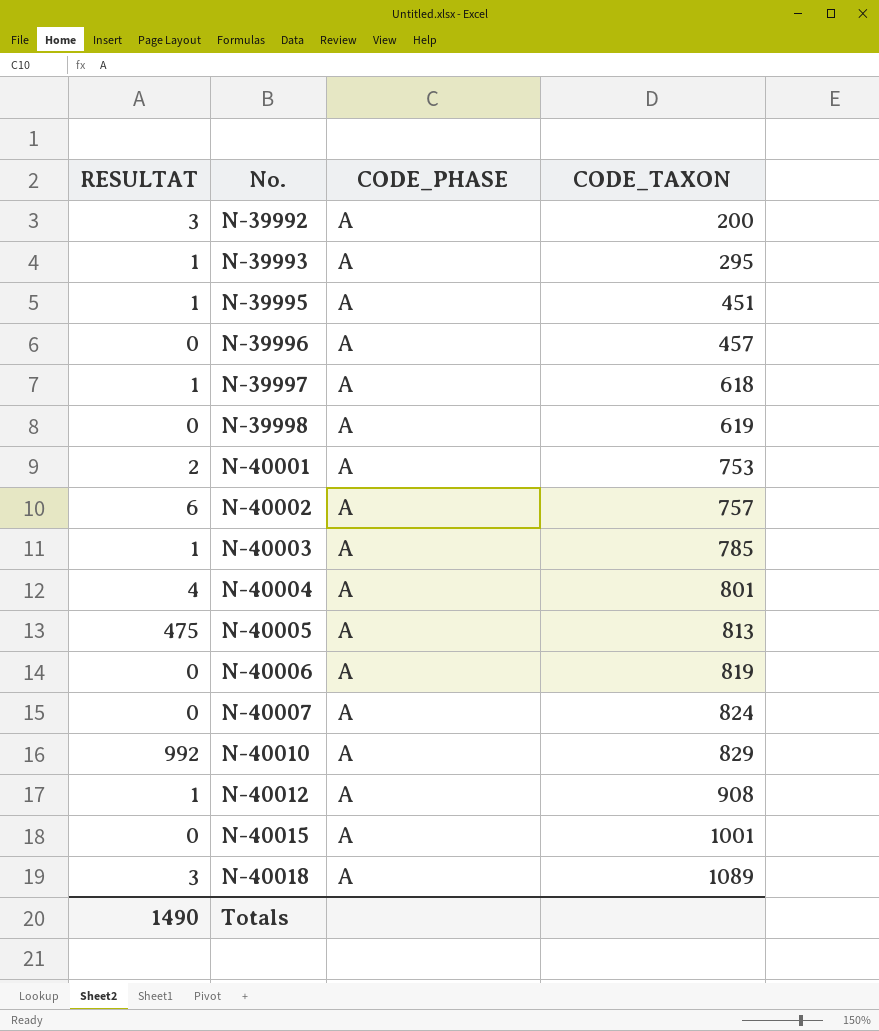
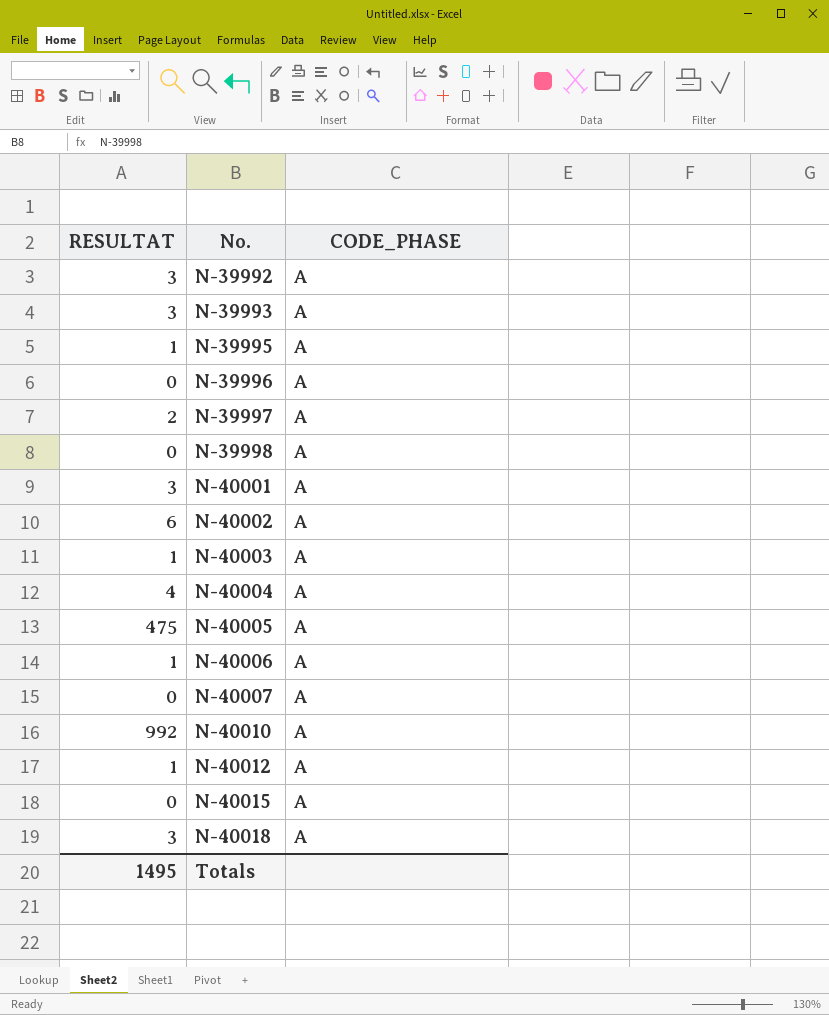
column CODE_TAXON | position: 4 -> none
N-39993 | RESULTAT: 1 -> 3
N-39997 | RESULTAT: 1 -> 2
N-40001 | RESULTAT: 2 -> 3
N-40006 | RESULTAT: 0 -> 1
Totals | RESULTAT: 1490 -> 1495

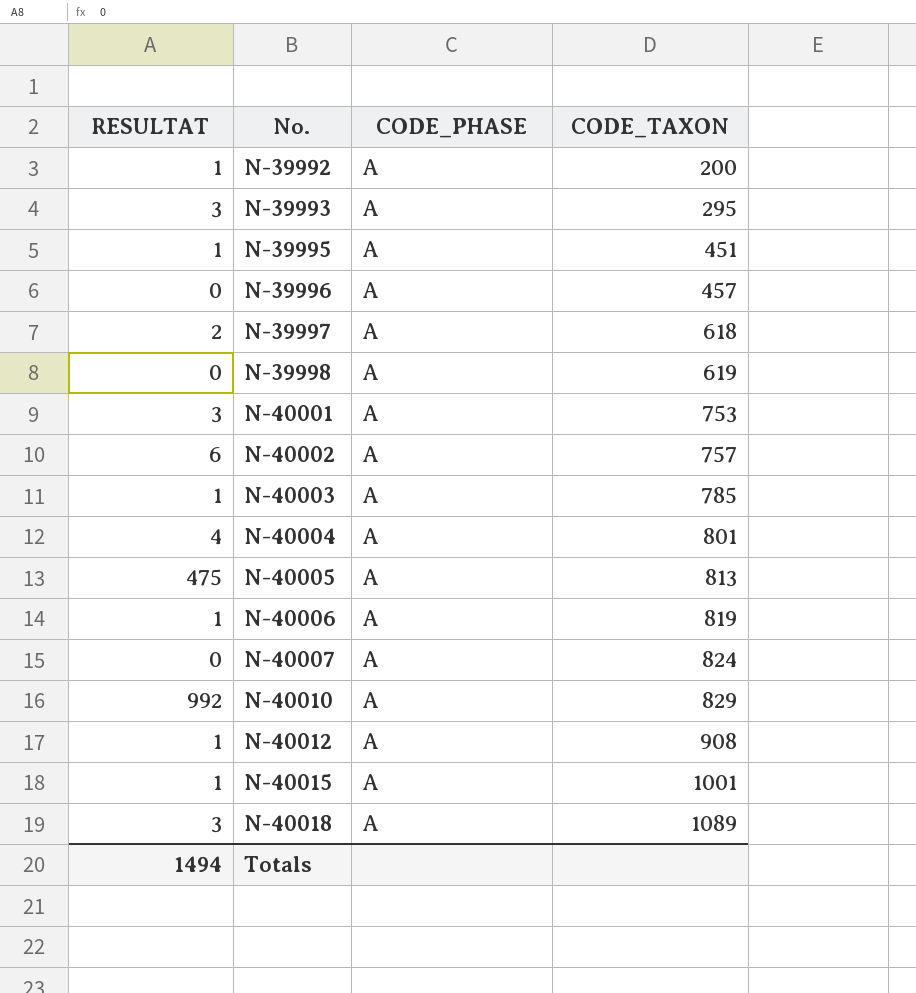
column CODE_TAXON | position: none -> 4
N-39992 | RESULTAT: 3 -> 1
N-40015 | RESULTAT: 0 -> 1
Totals | RESULTAT: 1495 -> 1494

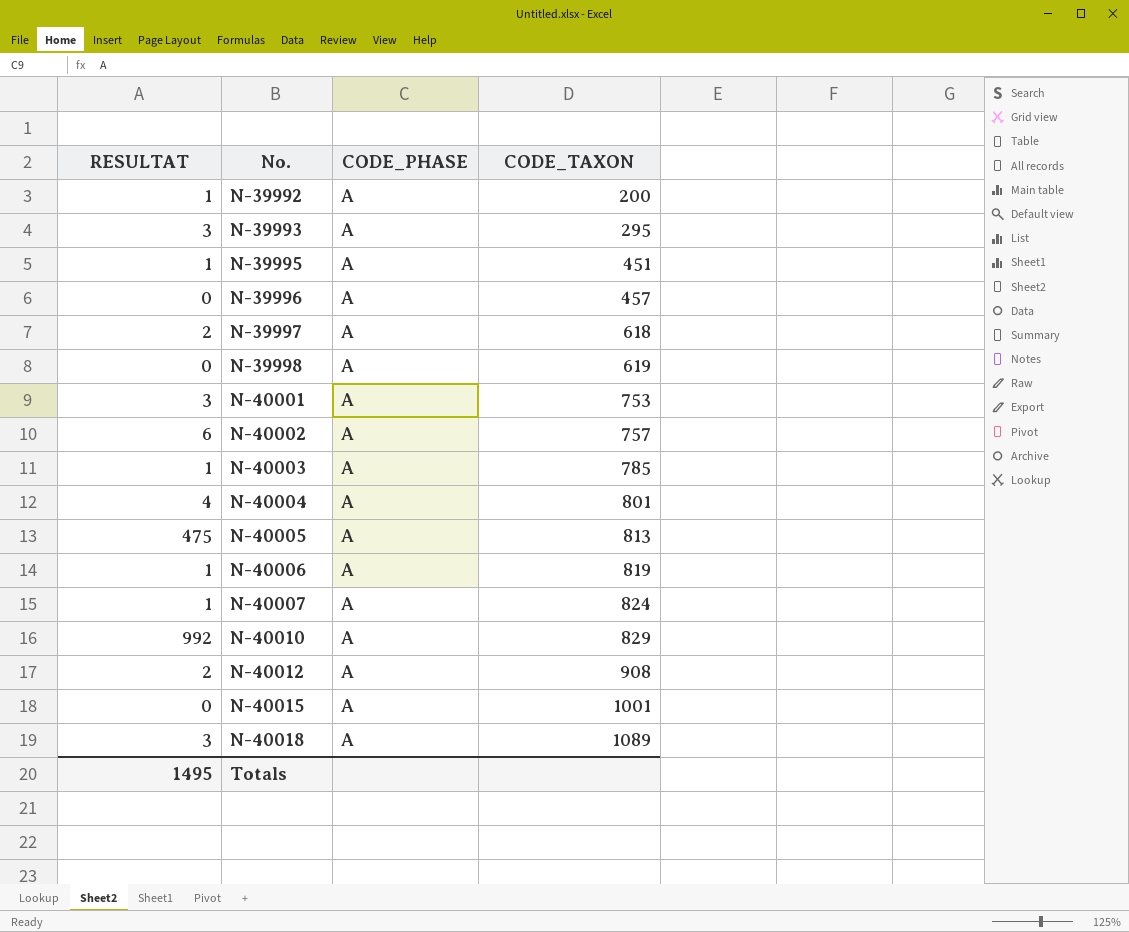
N-40007 | RESULTAT: 0 -> 1
N-40012 | RESULTAT: 1 -> 2
N-40015 | RESULTAT: 1 -> 0
Totals | RESULTAT: 1494 -> 1495

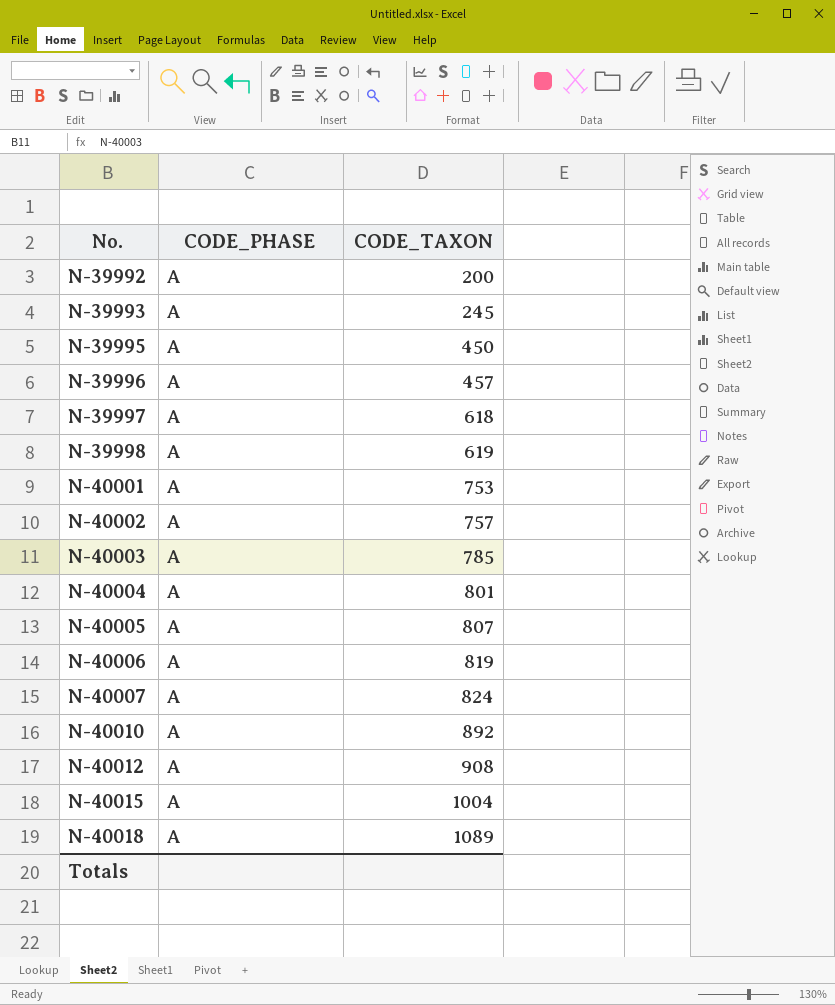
column RESULTAT | position: 1 -> none
N-39993 | CODE_TAXON: 295 -> 245
N-39995 | CODE_TAXON: 451 -> 450
N-40005 | CODE_TAXON: 813 -> 807
N-40010 | CODE_TAXON: 829 -> 892
N-40015 | CODE_TAXON: 1001 -> 1004

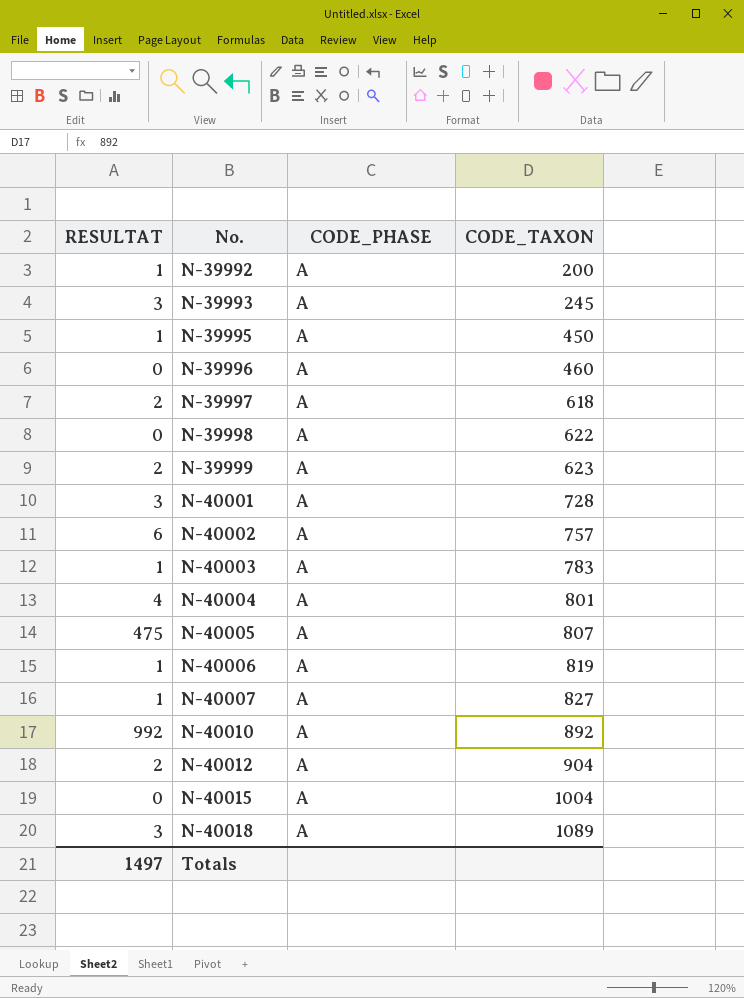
column RESULTAT | position: none -> 1
N-39996 | CODE_TAXON: 457 -> 460
N-39998 | CODE_TAXON: 619 -> 622
row N-39999: none -> 2 | A | 623
N-40001 | CODE_TAXON: 753 -> 728
N-40003 | CODE_TAXON: 785 -> 783
N-40007 | CODE_TAXON: 824 -> 827
N-40012 | CODE_TAXON: 908 -> 904

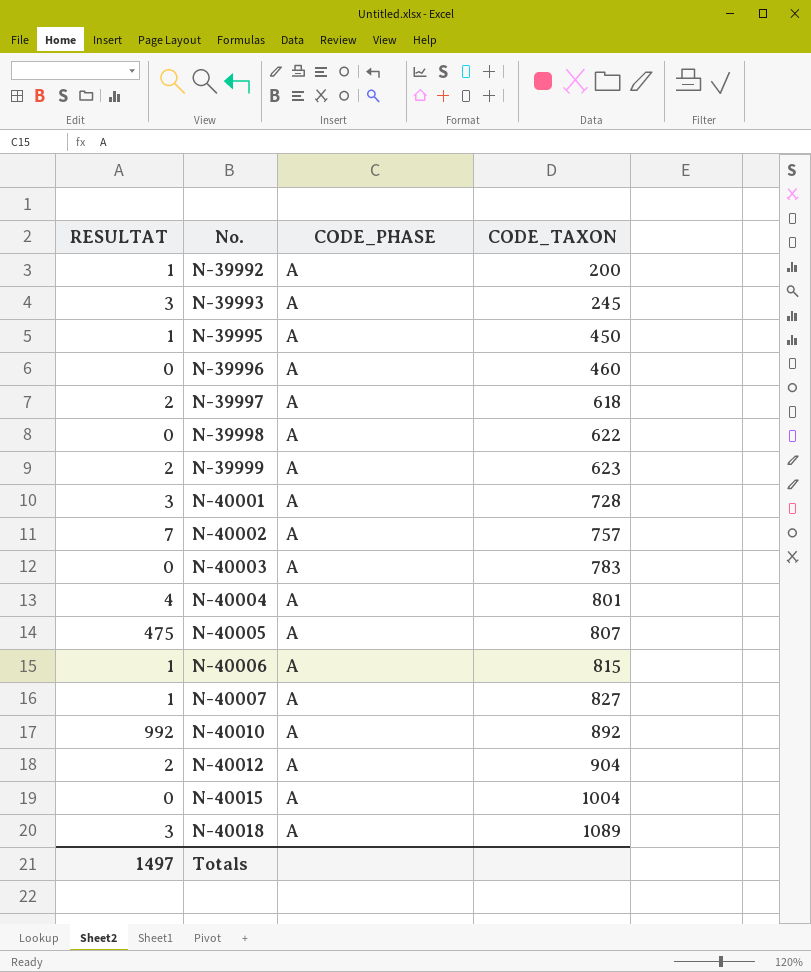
N-40002 | RESULTAT: 6 -> 7
N-40003 | RESULTAT: 1 -> 0
N-40006 | CODE_TAXON: 819 -> 815

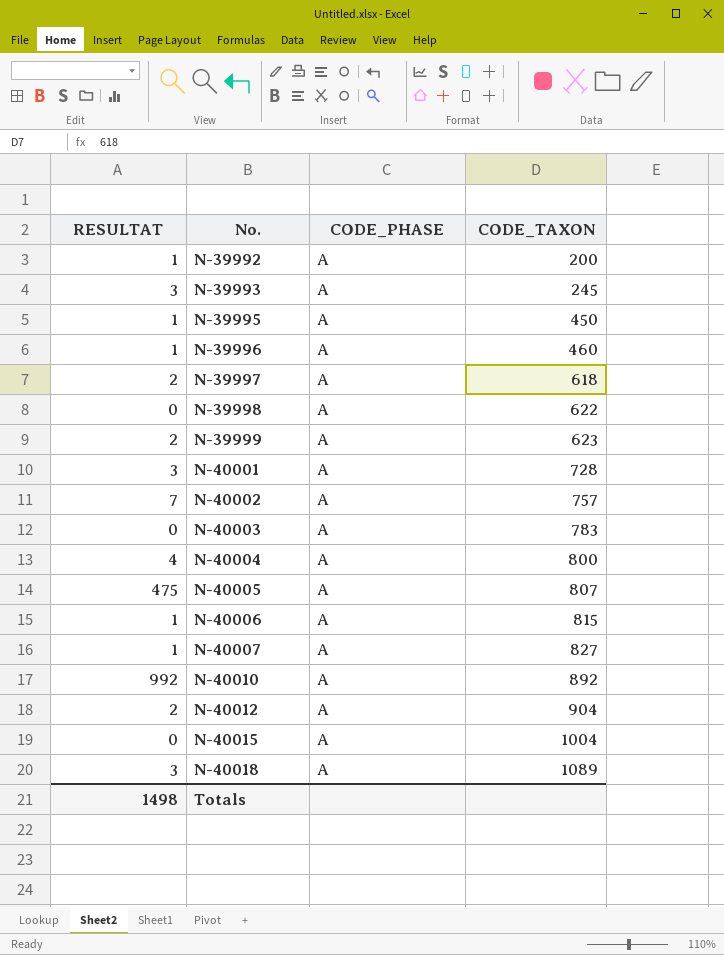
N-39996 | RESULTAT: 0 -> 1
N-40004 | CODE_TAXON: 801 -> 800
Totals | RESULTAT: 1497 -> 1498

